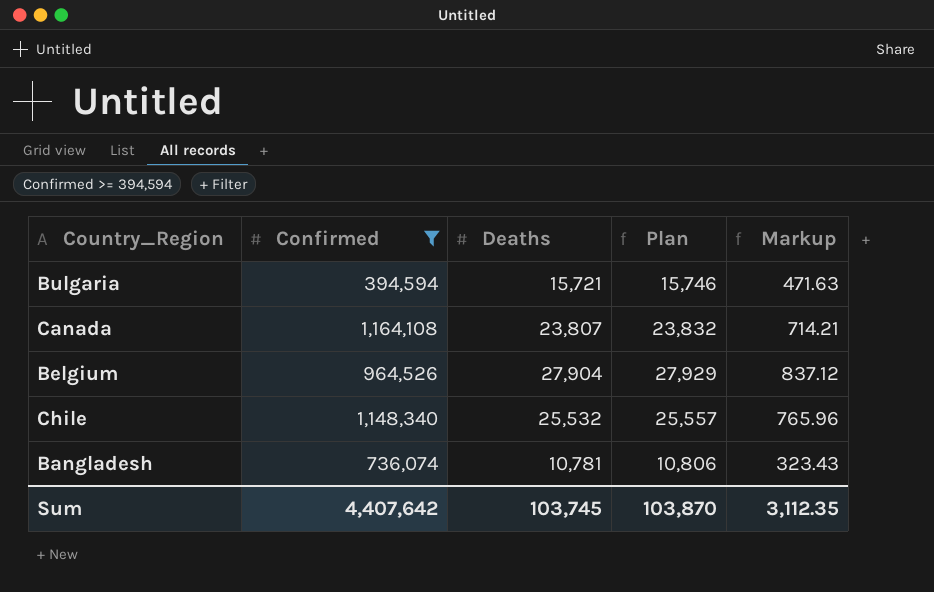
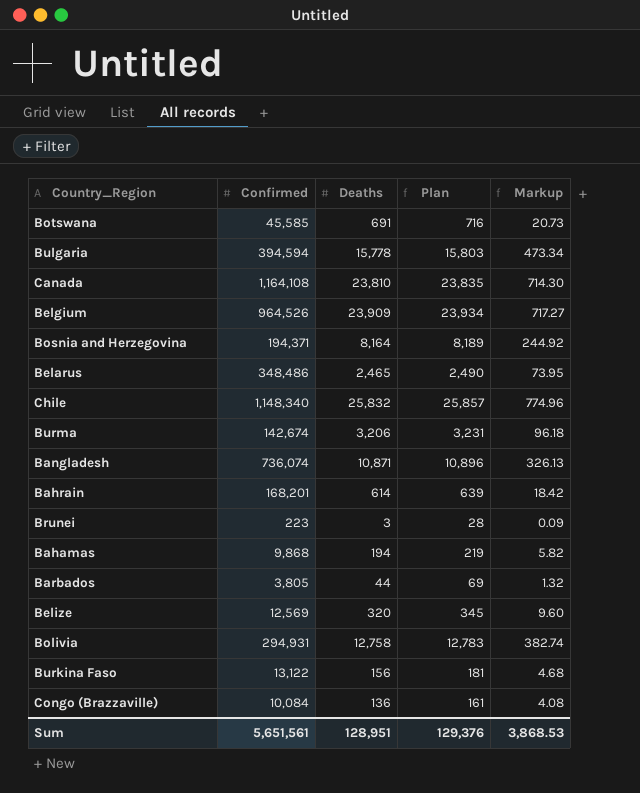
filter: Confirmed >= 394,594 -> none
Bulgaria | Deaths: 15,721 -> 15,778
Bulgaria | Plan: 15,746 -> 15,803
Bulgaria | Markup: 471.63 -> 473.34
Canada | Deaths: 23,807 -> 23,810
Canada | Plan: 23,832 -> 23,835
Canada | Markup: 714.21 -> 714.30
Belgium | Deaths: 27,904 -> 23,909
Belgium | Plan: 27,929 -> 23,934
Belgium | Markup: 837.12 -> 717.27
Chile | Deaths: 25,532 -> 25,832
Chile | Plan: 25,557 -> 25,857
Chile | Markup: 765.96 -> 774.96
Bangladesh | Deaths: 10,781 -> 10,871
Bangladesh | Plan: 10,806 -> 10,896
Bangladesh | Markup: 323.43 -> 326.13
Sum | Confirmed: 4,407,642 -> 5,651,561
Sum | Deaths: 103,745 -> 128,951
Sum | Plan: 103,870 -> 129,376
Sum | Markup: 3,112.35 -> 3,868.53

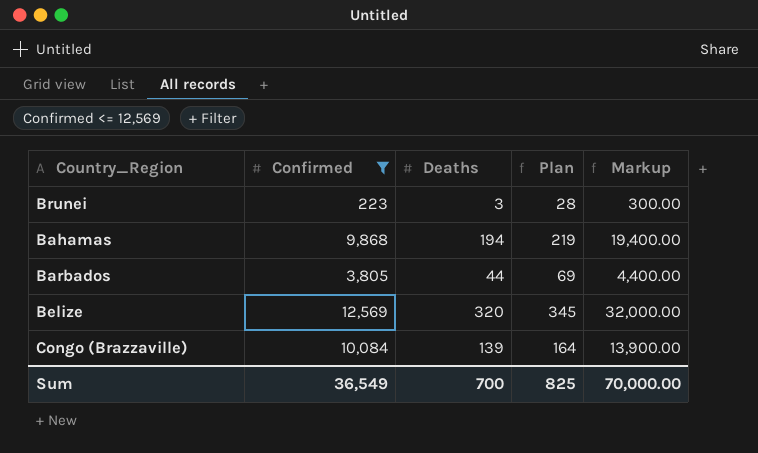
filter: none -> Confirmed <= 12,569
column Markup | formula: [Deaths] * 0.03 -> [Deaths] * 100
Congo (Brazzaville) | Deaths: 136 -> 139
Congo (Brazzaville) | Plan: 161 -> 164
Sum | Confirmed: 5,651,561 -> 36,549
Sum | Deaths: 128,951 -> 700
Sum | Plan: 129,376 -> 825
Sum | Markup: 3,868.53 -> 70,000.00

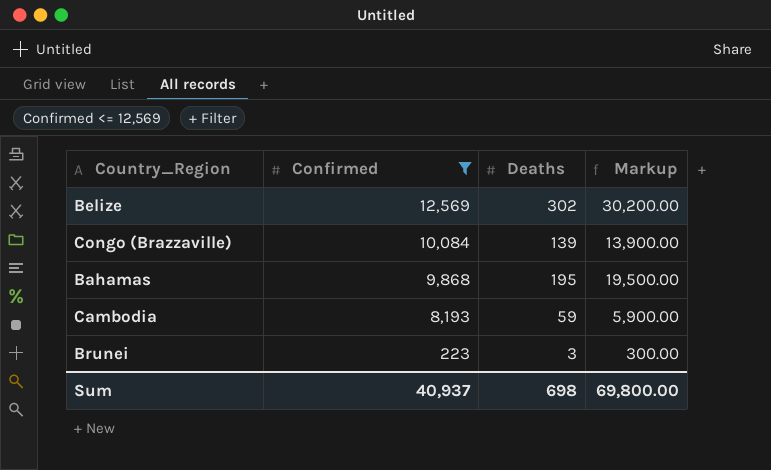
row order: none -> Confirmed descending
column Plan | formula: [Deaths] + 25 -> none
row Barbados: 3,805 | 44 | 69 | 4,400.00 -> none
Belize | Deaths: 320 -> 302
Belize | Markup: 32,000.00 -> 30,200.00
Bahamas | Deaths: 194 -> 195
Bahamas | Markup: 19,400.00 -> 19,500.00
row Cambodia: none -> 8,193 | 59 | 5,900.00
Sum | Confirmed: 36,549 -> 40,937
Sum | Deaths: 700 -> 698
Sum | Markup: 70,000.00 -> 69,800.00

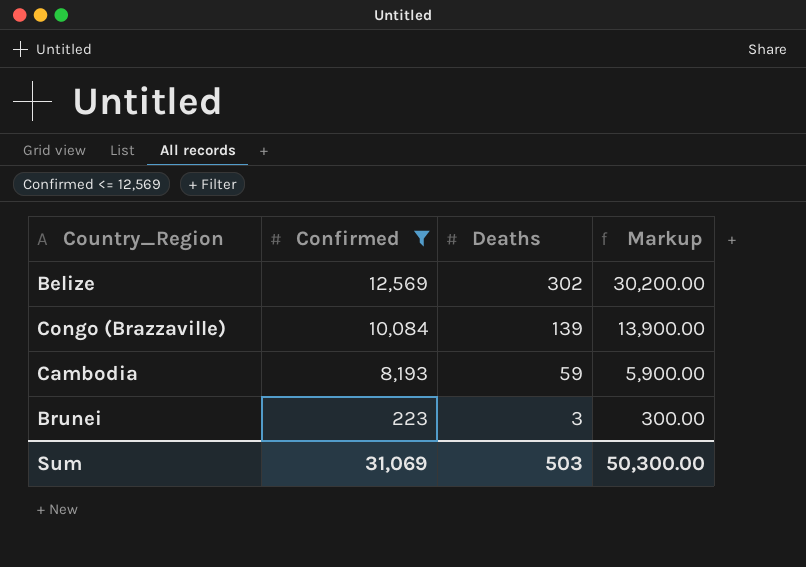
row Bahamas: 9,868 | 195 | 19,500.00 -> none
Sum | Confirmed: 40,937 -> 31,069
Sum | Deaths: 698 -> 503
Sum | Markup: 69,800.00 -> 50,300.00

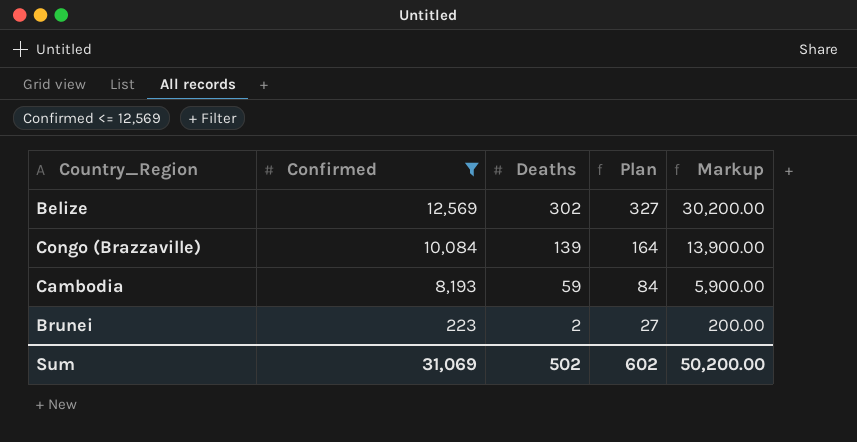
column Plan | formula: none -> [Deaths] + 25
Brunei | Deaths: 3 -> 2
Brunei | Markup: 300.00 -> 200.00
Sum | Deaths: 503 -> 502
Sum | Markup: 50,300.00 -> 50,200.00

